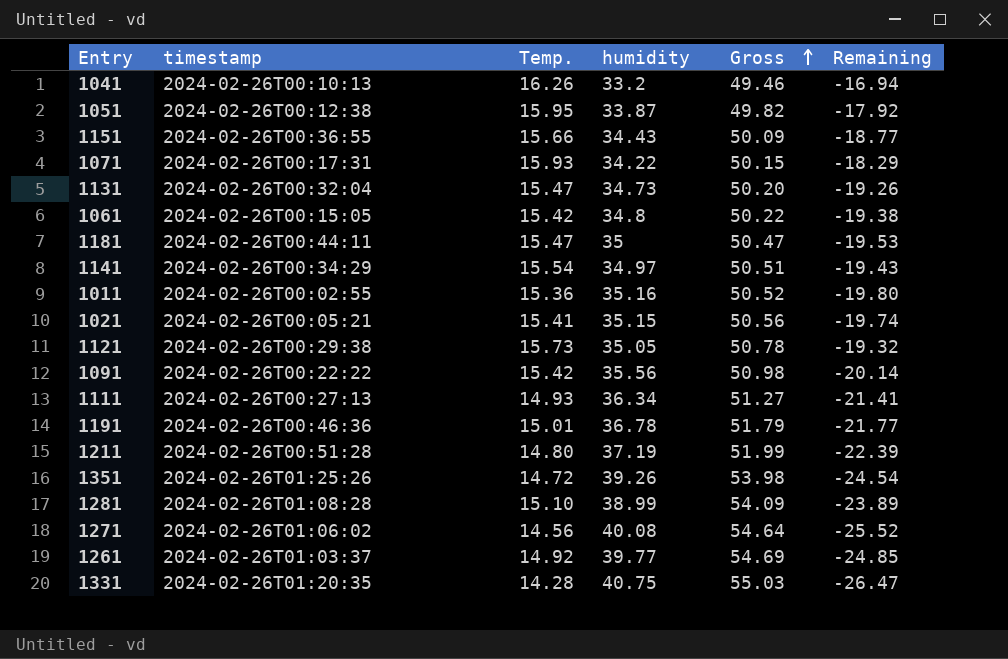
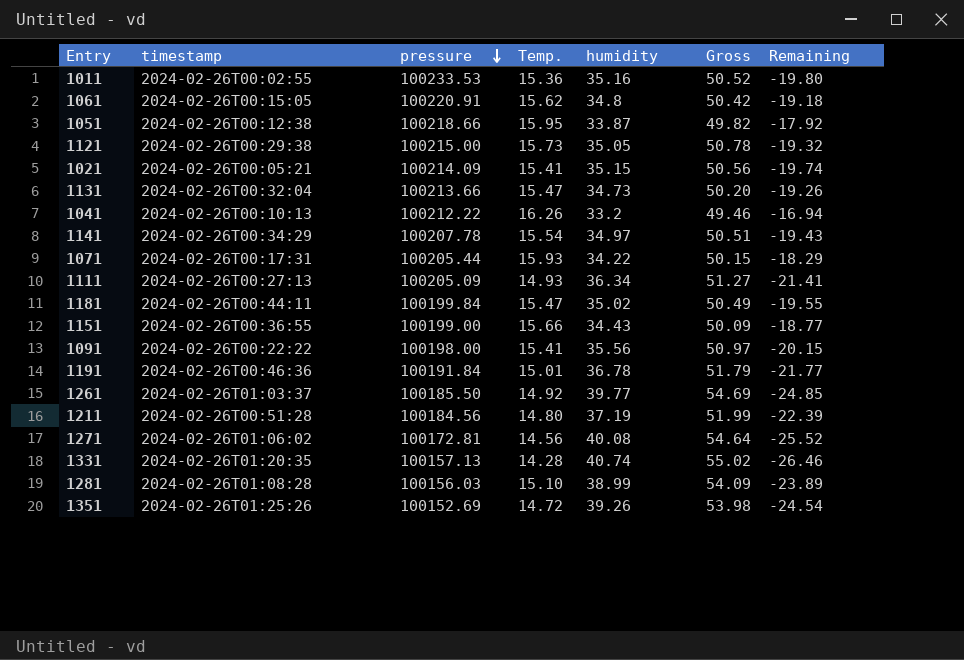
row order: Gross ascending -> pressure descending
column pressure | position: none -> 3
1061 | Temp.: 15.42 -> 15.62
1061 | Gross: 50.22 -> 50.42
1061 | Remaining: -19.38 -> -19.18
1181 | humidity: 35 -> 35.02
1181 | Gross: 50.47 -> 50.49
1181 | Remaining: -19.53 -> -19.55
1091 | Temp.: 15.42 -> 15.41
1091 | Gross: 50.98 -> 50.97
1091 | Remaining: -20.14 -> -20.15
1331 | humidity: 40.75 -> 40.74
1331 | Gross: 55.03 -> 55.02
1331 | Remaining: -26.47 -> -26.46

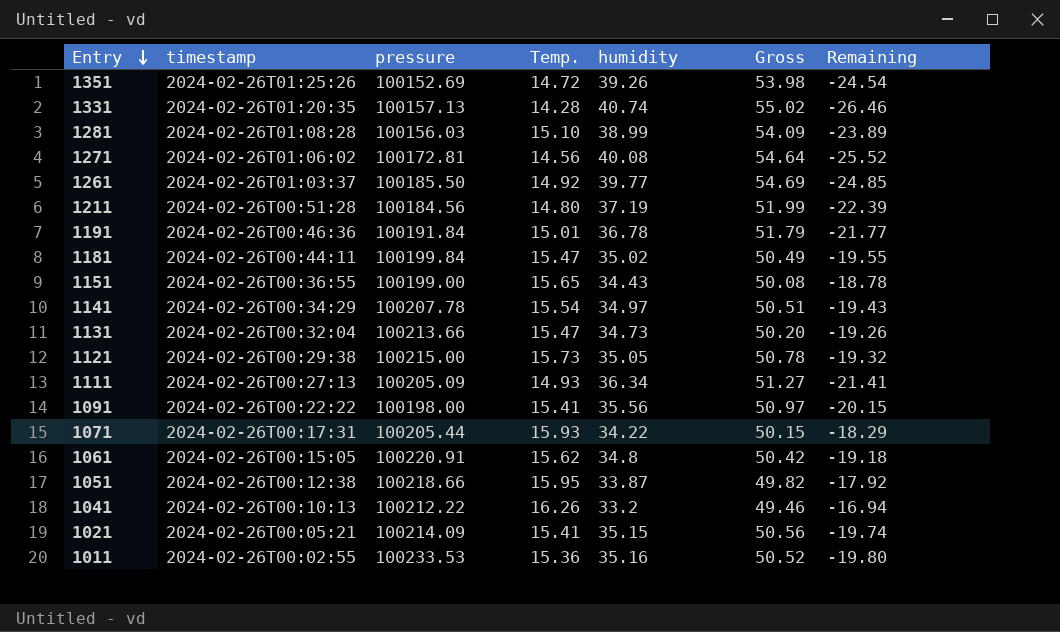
row order: pressure descending -> Entry descending
1151 | Temp.: 15.66 -> 15.65
1151 | Gross: 50.09 -> 50.08
1151 | Remaining: -18.77 -> -18.78

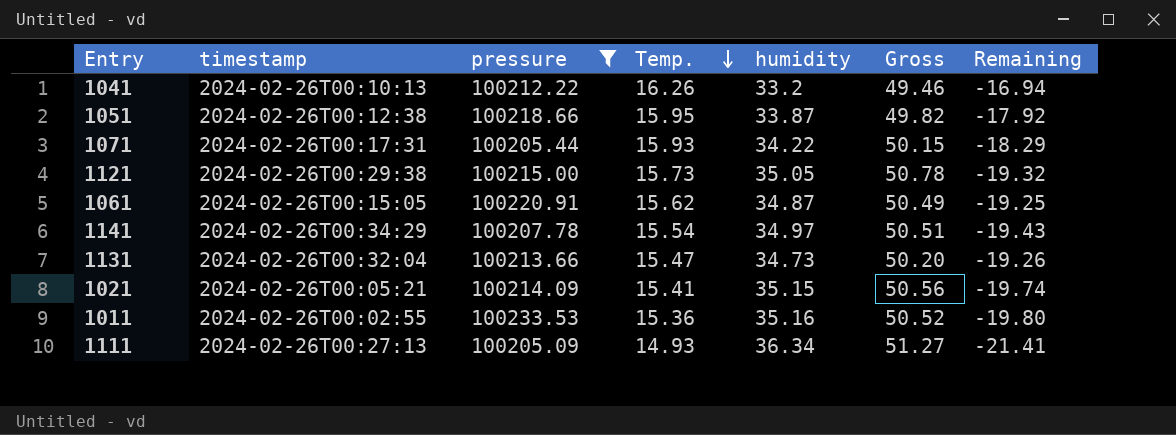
filter: none -> pressure >= 100205.09
row order: Entry descending -> Temp. descending
1061 | humidity: 34.8 -> 34.87
1061 | Gross: 50.42 -> 50.49
1061 | Remaining: -19.18 -> -19.25

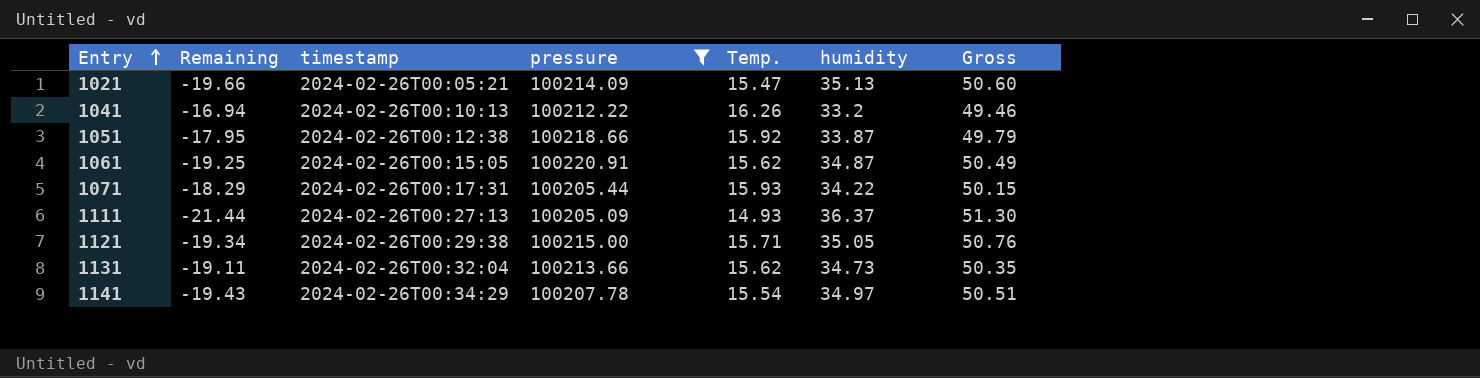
row order: Temp. descending -> Entry ascending
column Remaining | position: 7 -> 2
row 1011: 2024-02-26T00:02:55 | 100233.53 | 15.36 | 35.16 | 50.52 | -19.80 -> none
1021 | Remaining: -19.74 -> -19.66
1021 | Temp.: 15.41 -> 15.47
1021 | humidity: 35.15 -> 35.13
1021 | Gross: 50.56 -> 50.60
1051 | Remaining: -17.92 -> -17.95
1051 | Temp.: 15.95 -> 15.92
1051 | Gross: 49.82 -> 49.79
1111 | Remaining: -21.41 -> -21.44
1111 | humidity: 36.34 -> 36.37
1111 | Gross: 51.27 -> 51.30
1121 | Remaining: -19.32 -> -19.34
1121 | Temp.: 15.73 -> 15.71
1121 | Gross: 50.78 -> 50.76
1131 | Remaining: -19.26 -> -19.11
1131 | Temp.: 15.47 -> 15.62
1131 | Gross: 50.20 -> 50.35

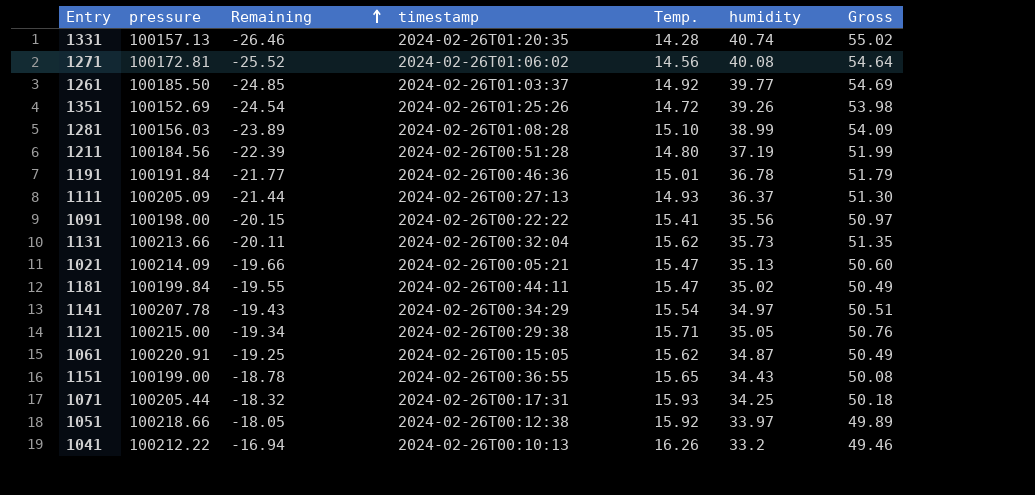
filter: pressure >= 100205.09 -> none
row order: Entry ascending -> Remaining ascending
column pressure | position: 4 -> 2
1131 | Remaining: -19.11 -> -20.11
1131 | humidity: 34.73 -> 35.73
1131 | Gross: 50.35 -> 51.35
1071 | Remaining: -18.29 -> -18.32
1071 | humidity: 34.22 -> 34.25
1071 | Gross: 50.15 -> 50.18
1051 | Remaining: -17.95 -> -18.05
1051 | humidity: 33.87 -> 33.97
1051 | Gross: 49.79 -> 49.89

